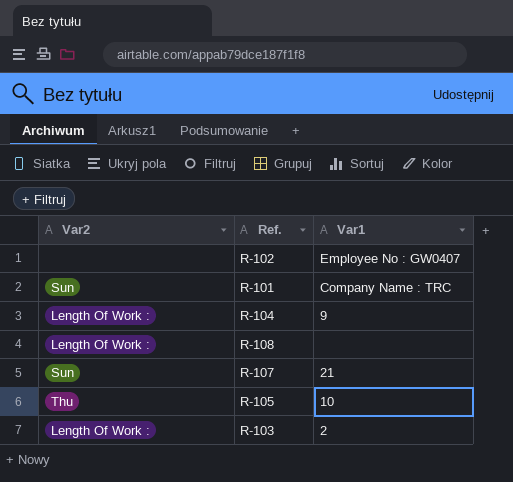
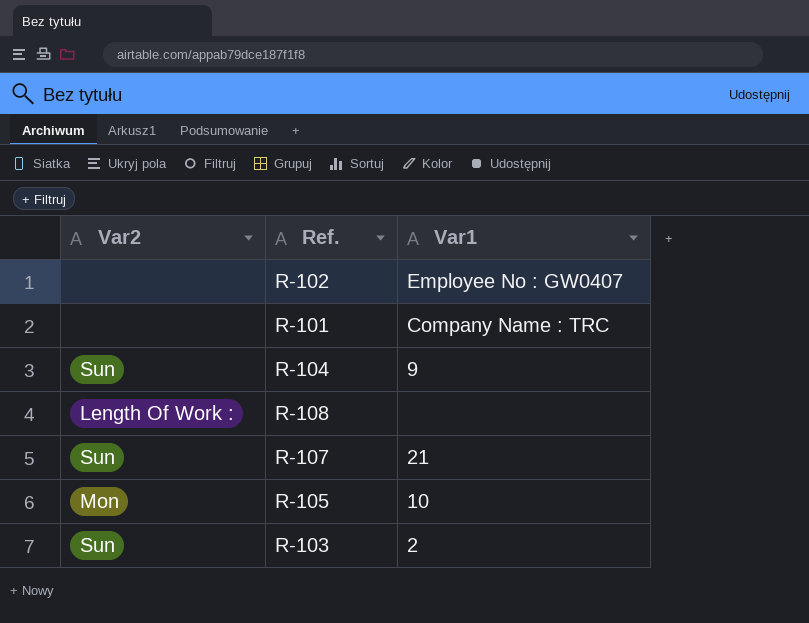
R-101 | Var2: Sun -> none
R-104 | Var2: Length Of Work : -> Sun
R-105 | Var2: Thu -> Mon
R-103 | Var2: Length Of Work : -> Sun

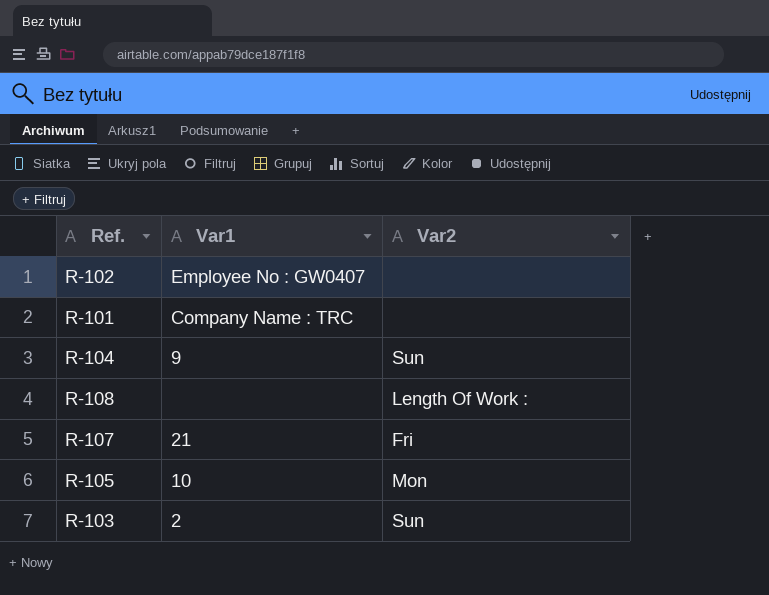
column Var2 | position: 1 -> 3
R-107 | Var2: Sun -> Fri

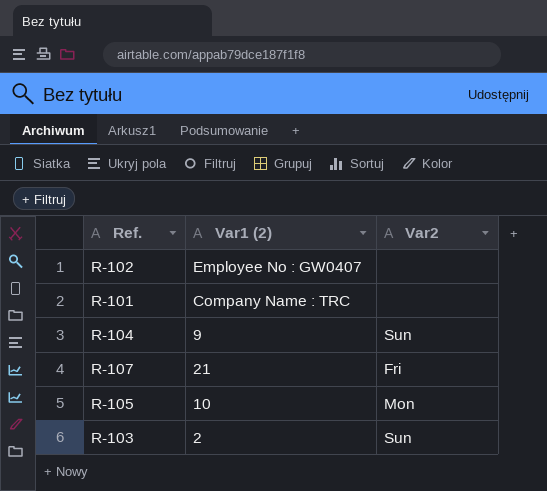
column name: Var1 -> Var1 (2)
row R-108: none | Length Of Work : -> none

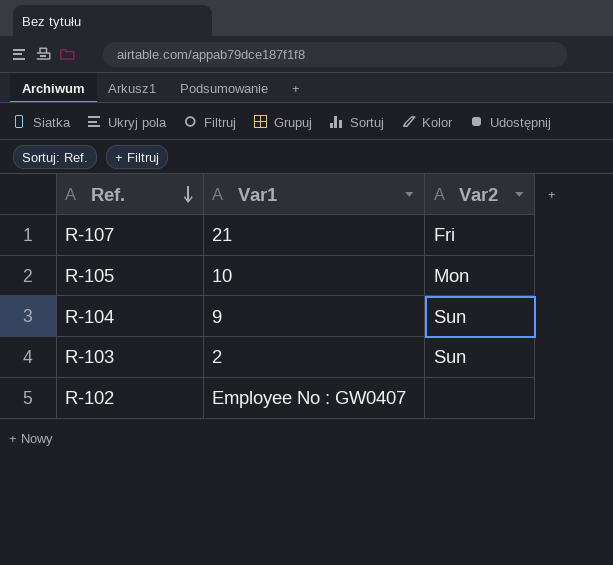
row order: none -> Ref. descending
column name: Var1 (2) -> Var1
row R-101: Company Name : TRC | none -> none

